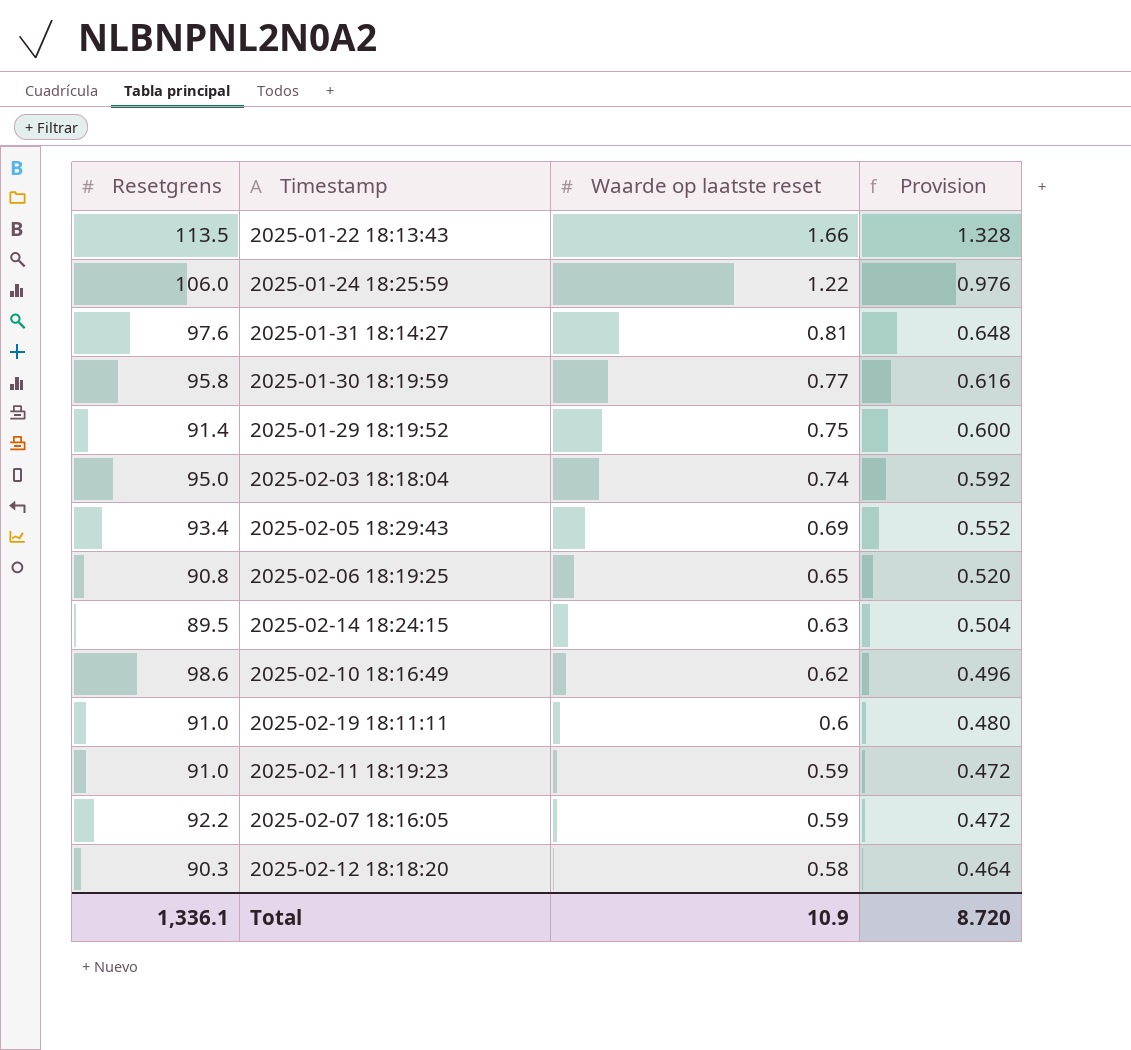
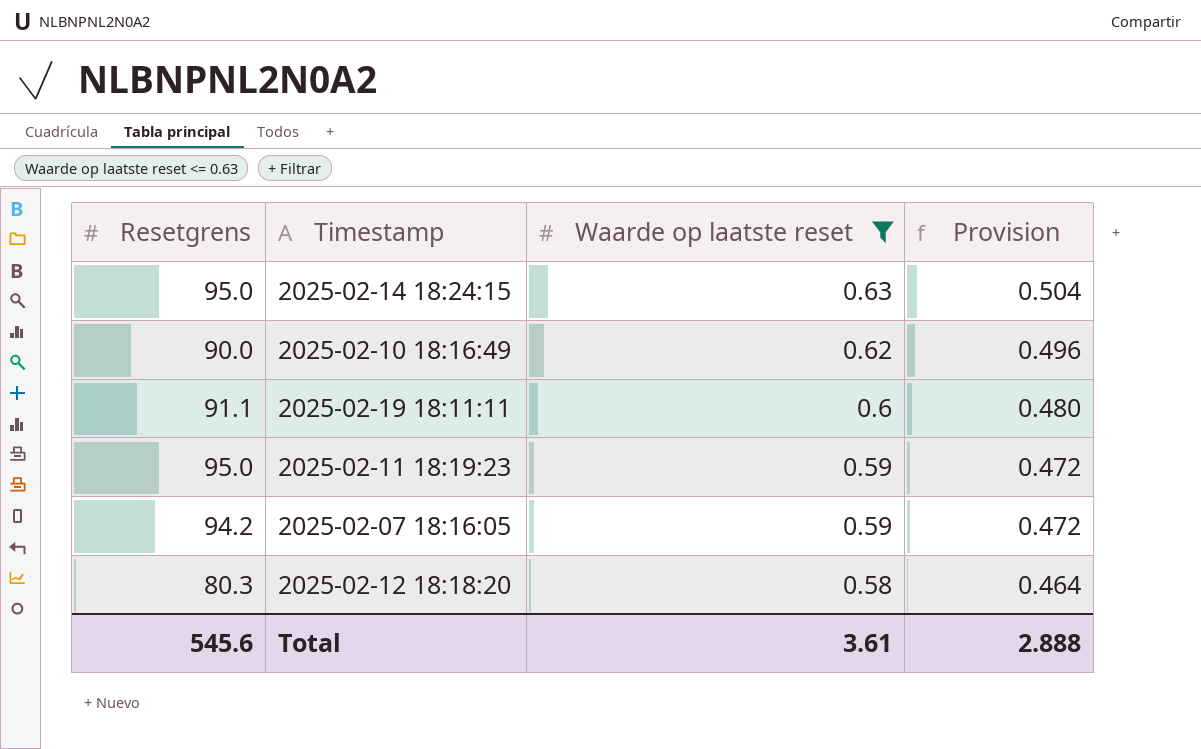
filter: none -> Waarde op laatste reset <= 0.63
2025-02-14 18:24:15 | Resetgrens: 89.5 -> 95.0
2025-02-10 18:16:49 | Resetgrens: 98.6 -> 90.0
2025-02-19 18:11:11 | Resetgrens: 91.0 -> 91.1
2025-02-11 18:19:23 | Resetgrens: 91.0 -> 95.0
2025-02-07 18:16:05 | Resetgrens: 92.2 -> 94.2
2025-02-12 18:18:20 | Resetgrens: 90.3 -> 80.3
Total | Resetgrens: 1,336.1 -> 545.6
Total | Waarde op laatste reset: 10.9 -> 3.61
Total | Provision: 8.720 -> 2.888

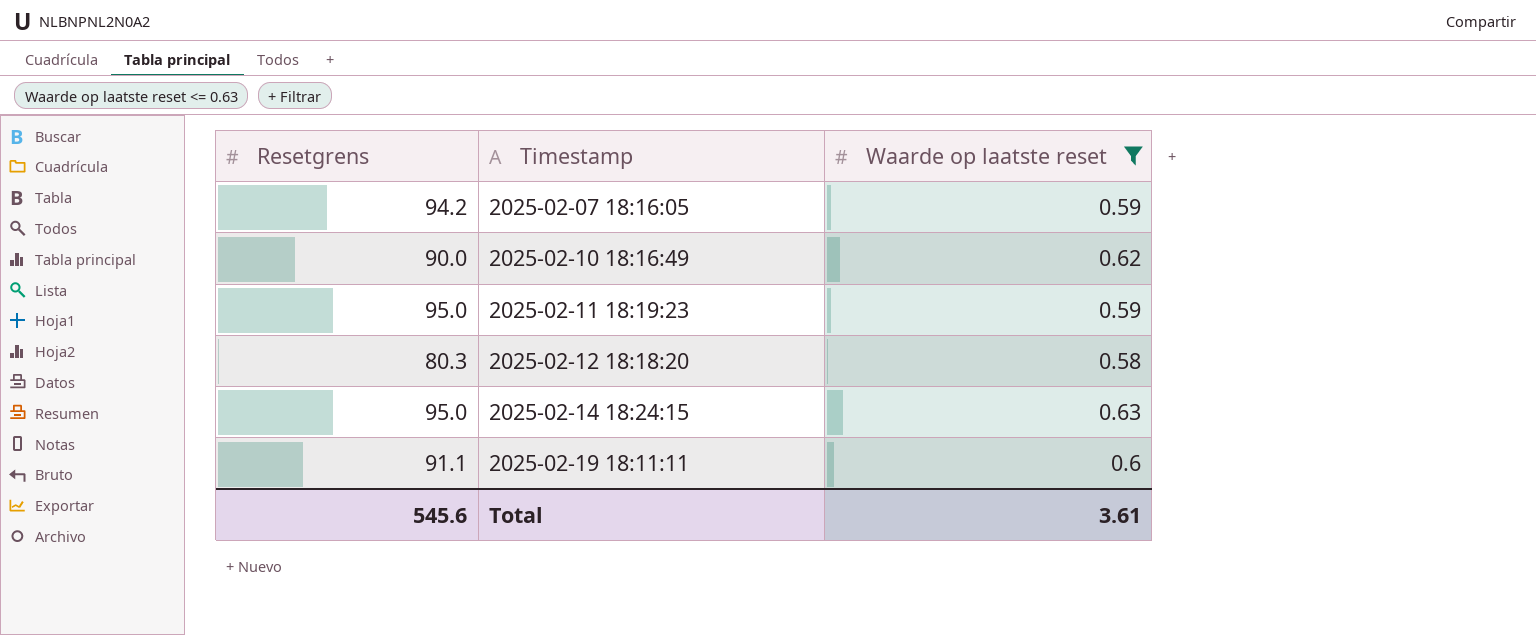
row order: Waarde op laatste reset descending -> Timestamp ascending
column Provision | formula: [Waarde op laatste reset] * 0.8 -> none

